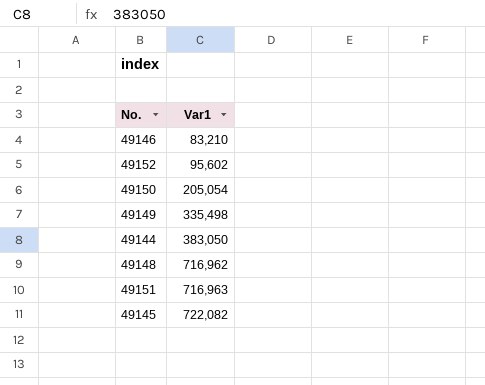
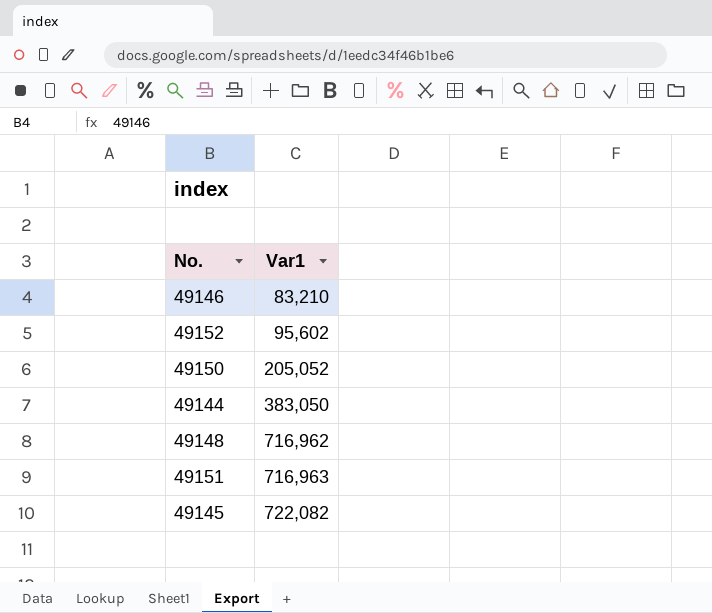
row 49149: 335,498 -> none
49150 | Var1: 205,054 -> 205,052

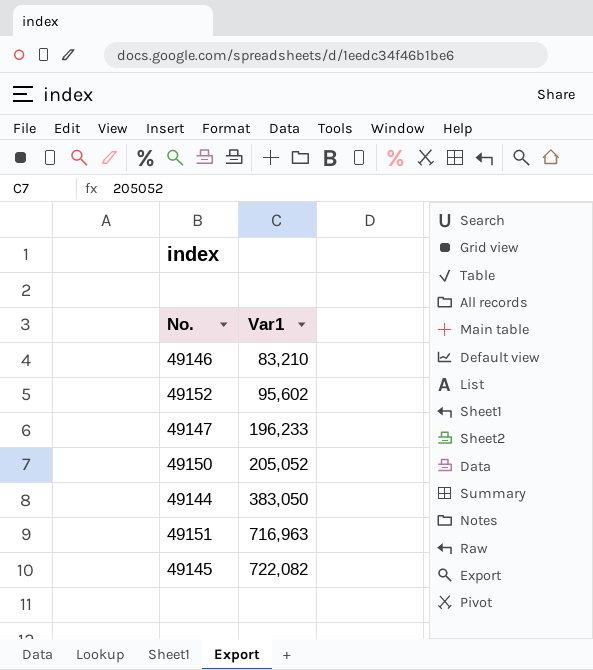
row 49148: 716,962 -> none
row 49147: none -> 196,233

